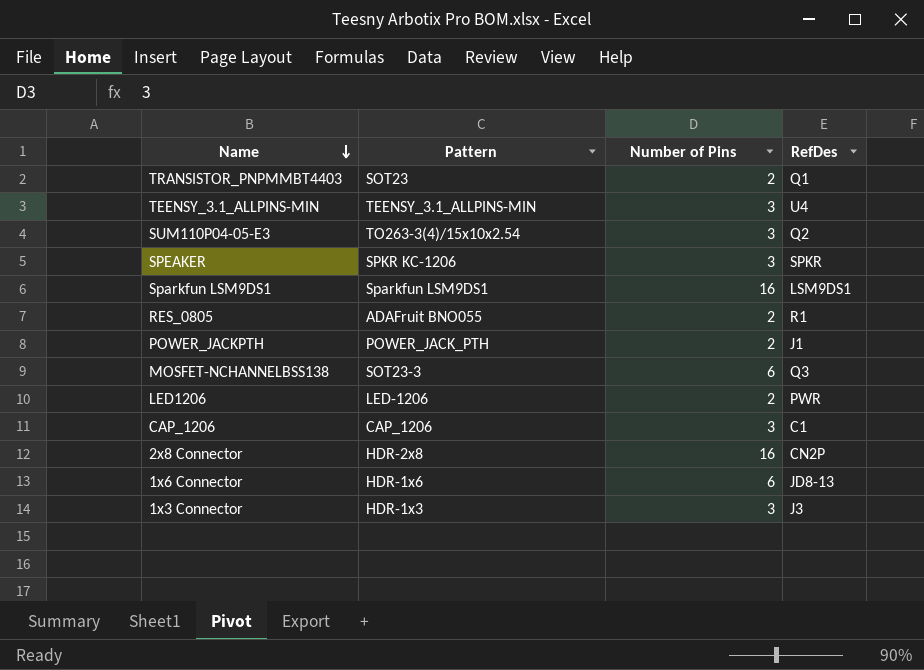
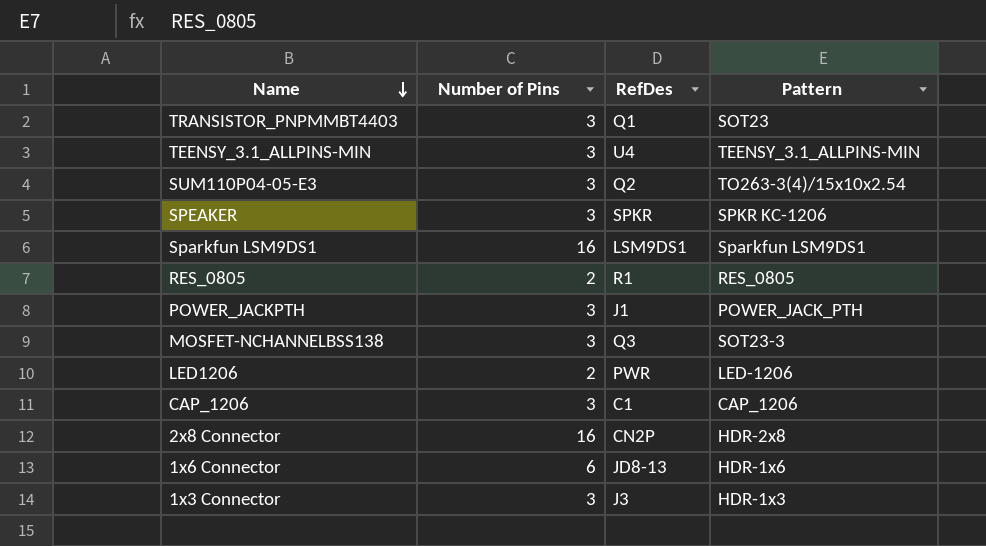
column Pattern | position: 2 -> 4
TRANSISTOR_PNPMMBT4403 | Number of Pins: 2 -> 3
RES_0805 | Pattern: ADAFruit BNO055 -> RES_0805
POWER_JACKPTH | Number of Pins: 2 -> 3
MOSFET-NCHANNELBSS138 | Number of Pins: 6 -> 3

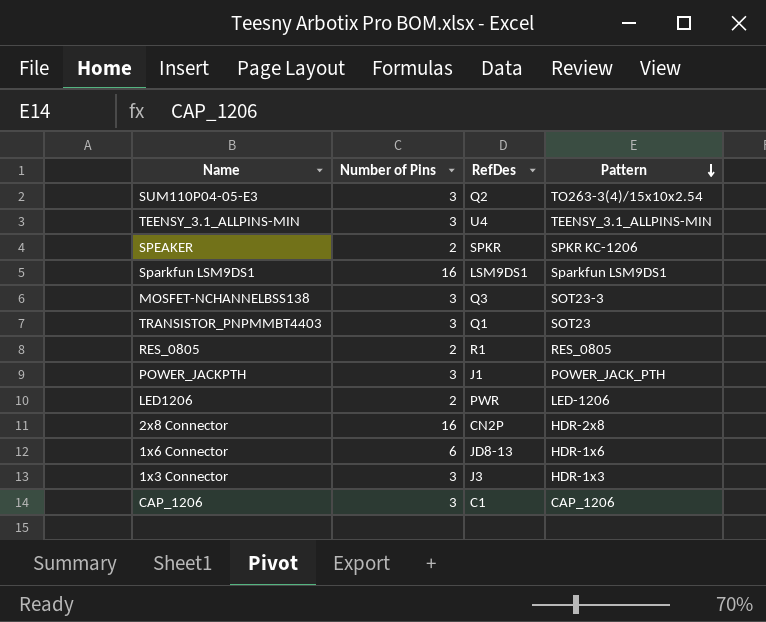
row order: Name descending -> Pattern descending
SPEAKER | Number of Pins: 3 -> 2

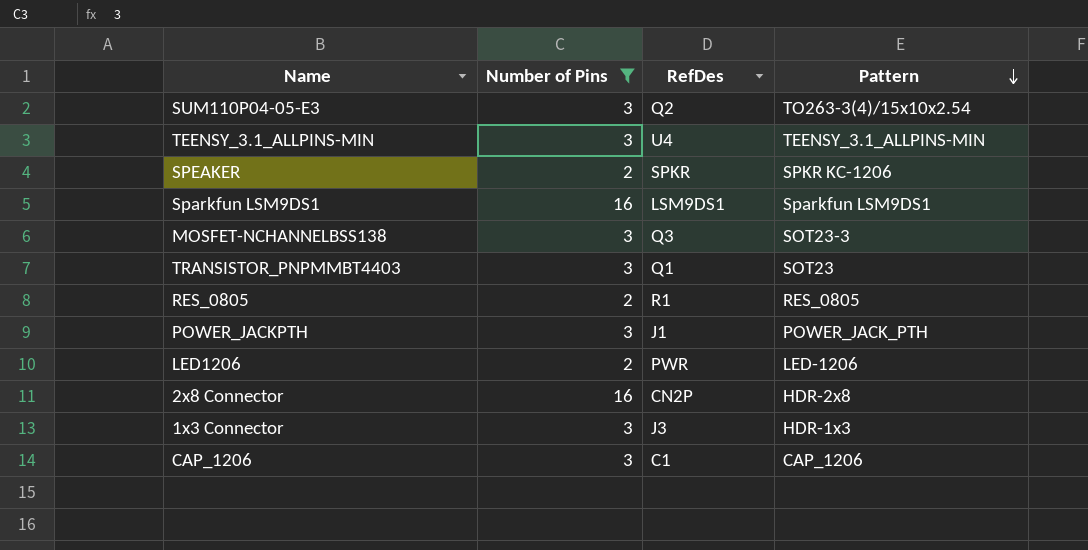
filter: none -> Number of Pins != 6

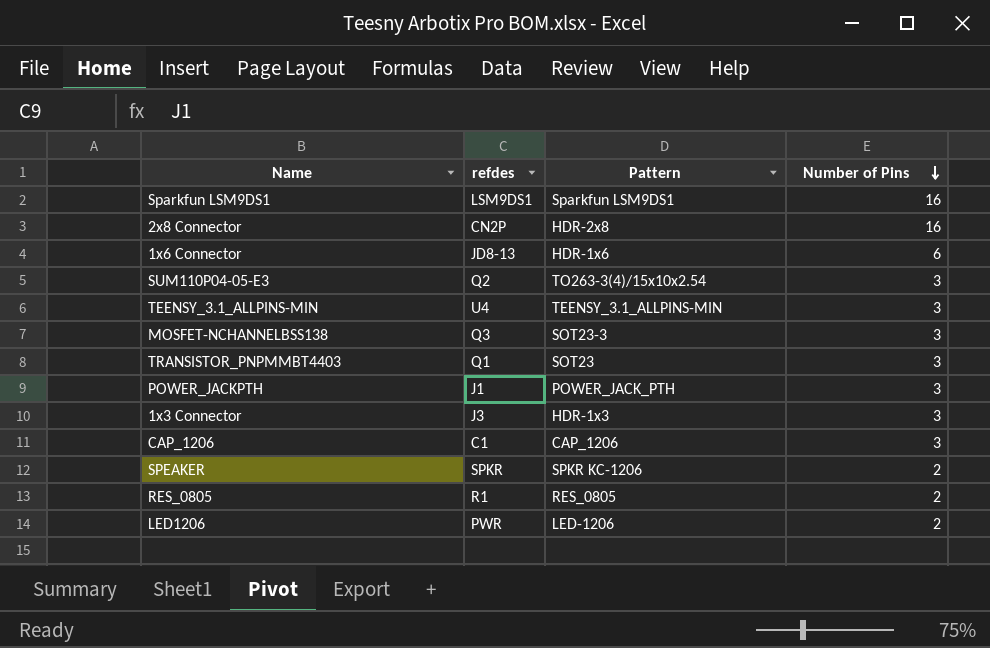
filter: Number of Pins != 6 -> none
row order: Pattern descending -> Number of Pins descending
column name: RefDes -> refdes
column Number of Pins | position: 2 -> 4

